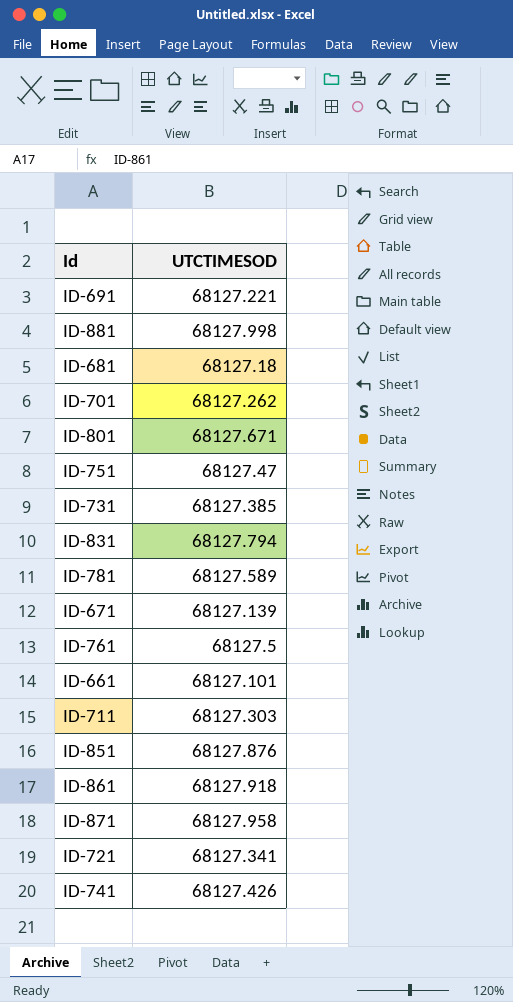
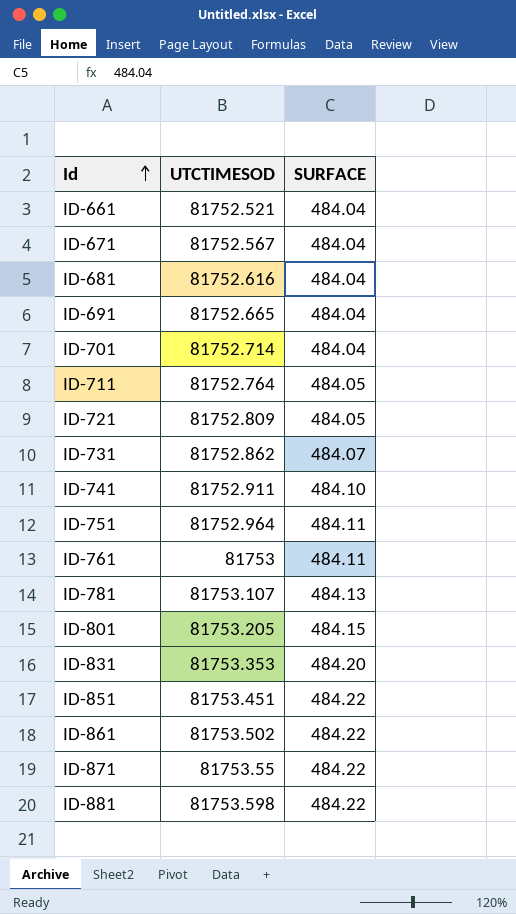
row order: none -> Id ascending
column SURFACE | position: none -> 3
ID-661 | UTCTIMESOD: 68127.101 -> 81752.521
ID-671 | UTCTIMESOD: 68127.139 -> 81752.567
ID-681 | UTCTIMESOD: 68127.18 -> 81752.616
ID-691 | UTCTIMESOD: 68127.221 -> 81752.665
ID-701 | UTCTIMESOD: 68127.262 -> 81752.714
ID-711 | UTCTIMESOD: 68127.303 -> 81752.764
ID-721 | UTCTIMESOD: 68127.341 -> 81752.809
ID-731 | UTCTIMESOD: 68127.385 -> 81752.862
ID-741 | UTCTIMESOD: 68127.426 -> 81752.911
ID-751 | UTCTIMESOD: 68127.47 -> 81752.964
ID-761 | UTCTIMESOD: 68127.5 -> 81753
ID-781 | UTCTIMESOD: 68127.589 -> 81753.107
ID-801 | UTCTIMESOD: 68127.671 -> 81753.205
ID-831 | UTCTIMESOD: 68127.794 -> 81753.353
ID-851 | UTCTIMESOD: 68127.876 -> 81753.451
ID-861 | UTCTIMESOD: 68127.918 -> 81753.502
ID-871 | UTCTIMESOD: 68127.958 -> 81753.55
ID-881 | UTCTIMESOD: 68127.998 -> 81753.598

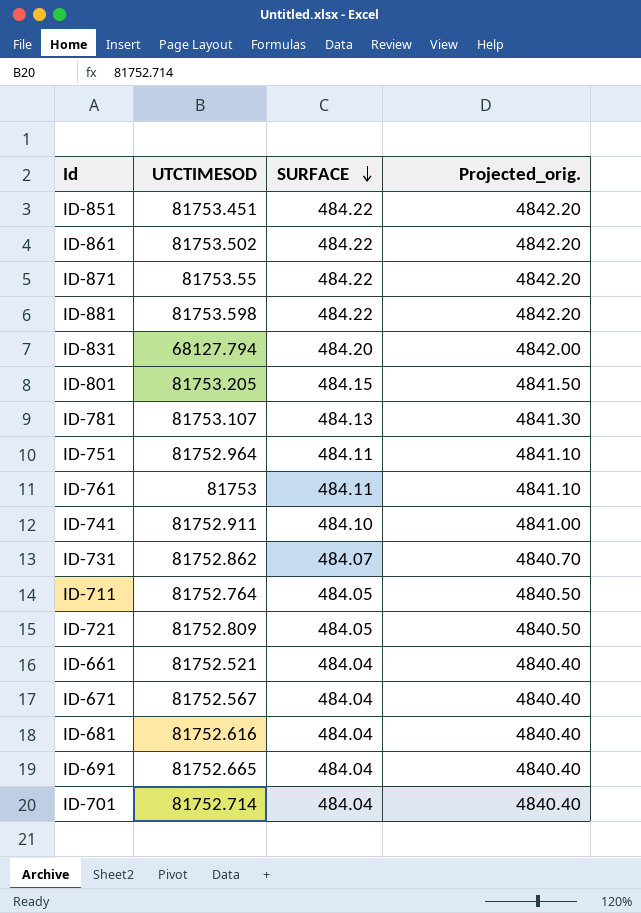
row order: Id ascending -> SURFACE descending
column Projected_orig. | formula: none -> [SURFACE] * 10
ID-831 | UTCTIMESOD: 81753.353 -> 68127.794

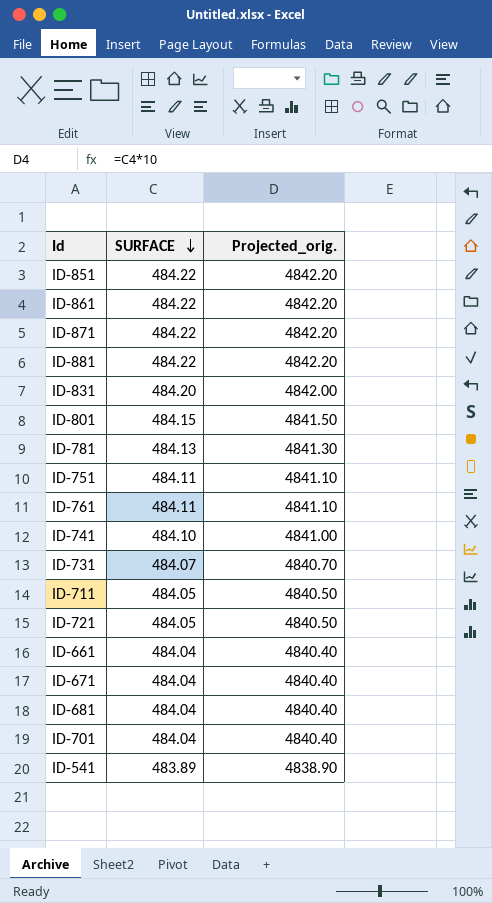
column UTCTIMESOD | position: 2 -> none
row ID-691: 81752.665 | 484.04 | 4840.40 -> none
row ID-541: none -> 483.89 | 4838.90

